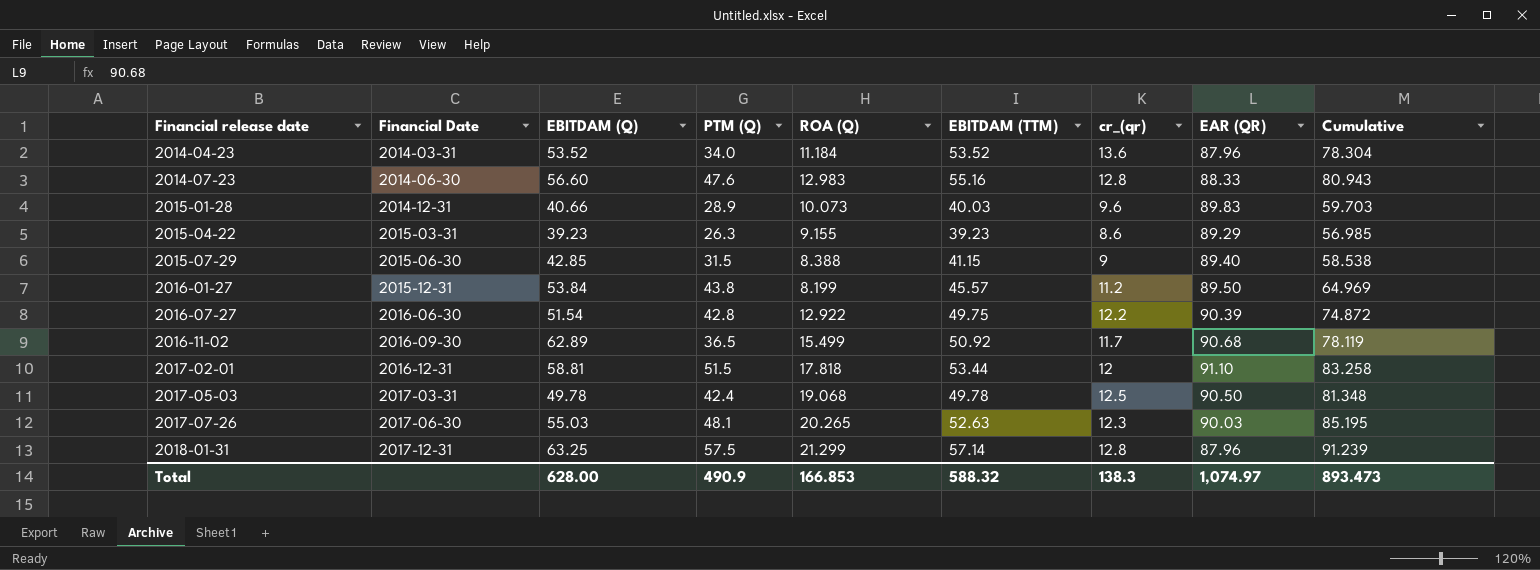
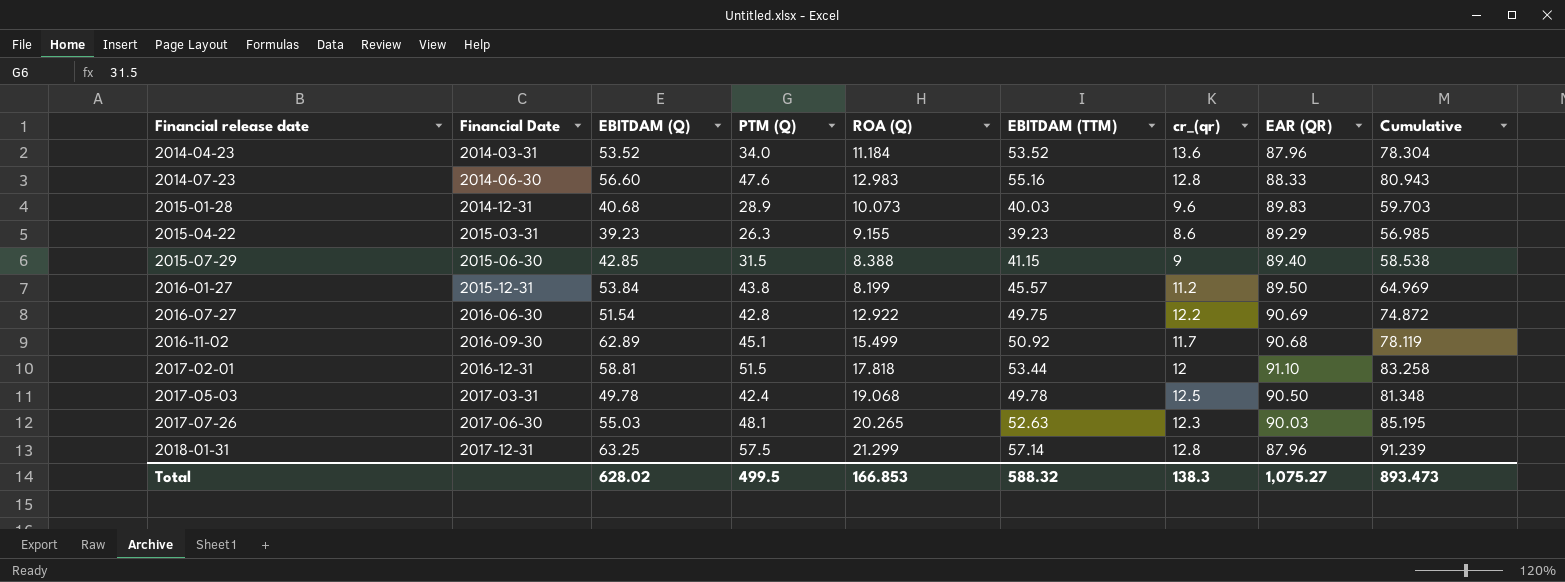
2015-01-28 | EBITDAM (Q): 40.66 -> 40.68
2016-07-27 | EAR (QR): 90.39 -> 90.69
2016-11-02 | PTM (Q): 36.5 -> 45.1
Total | EBITDAM (Q): 628.00 -> 628.02
Total | PTM (Q): 490.9 -> 499.5
Total | EAR (QR): 1,074.97 -> 1,075.27

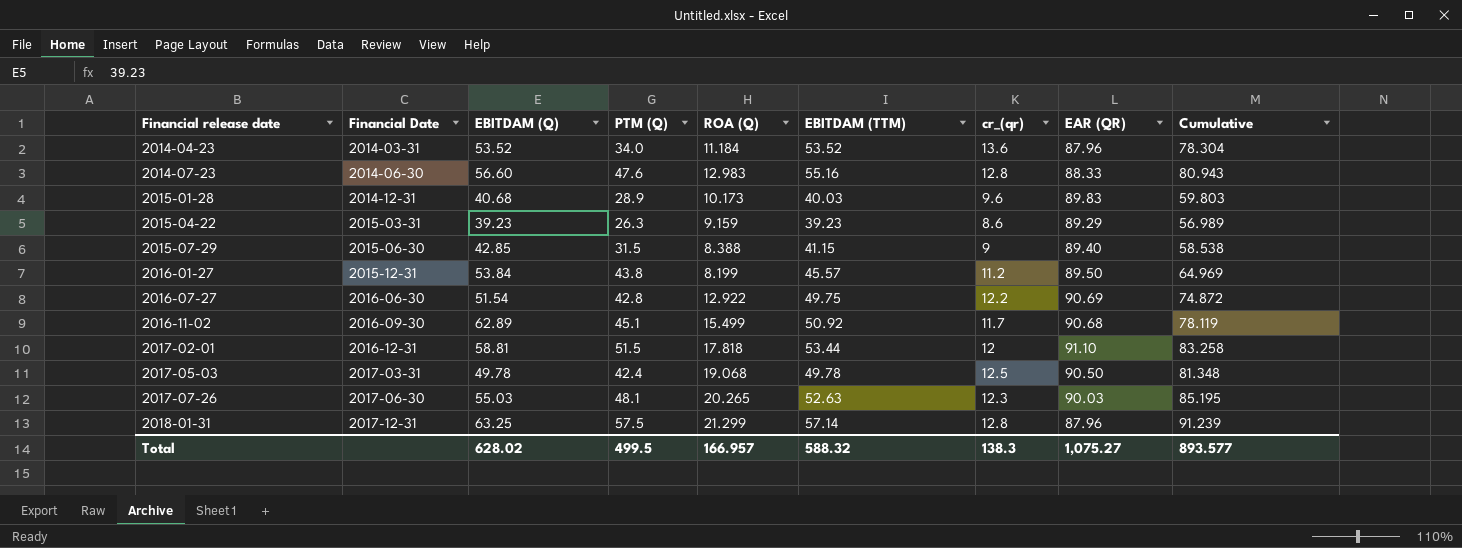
2015-01-28 | ROA (Q): 10.073 -> 10.173
2015-01-28 | Cumulative: 59.703 -> 59.803
2015-04-22 | ROA (Q): 9.155 -> 9.159
2015-04-22 | Cumulative: 56.985 -> 56.989
Total | ROA (Q): 166.853 -> 166.957
Total | Cumulative: 893.473 -> 893.577

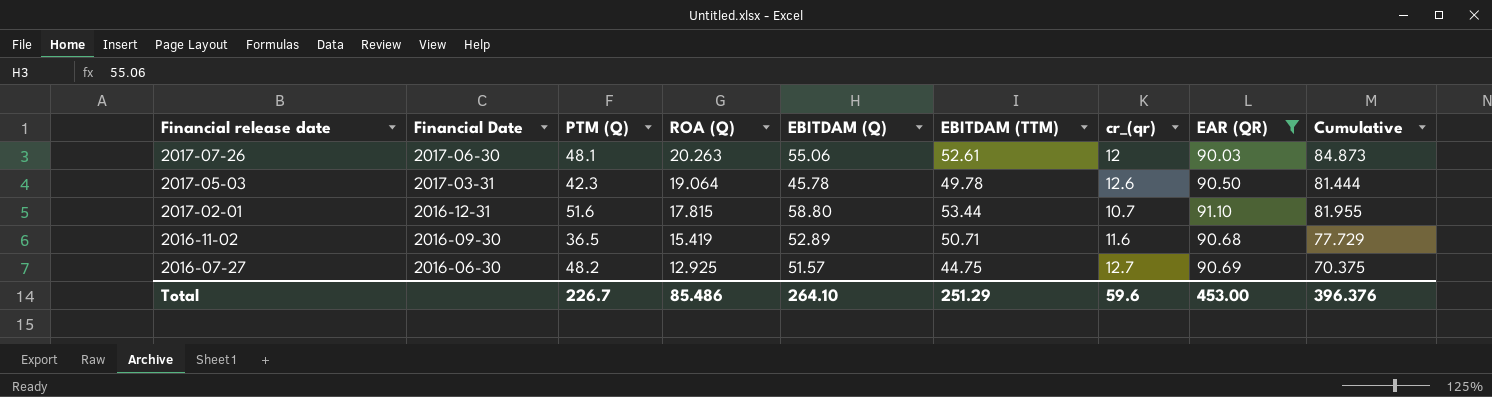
filter: none -> EAR (QR) >= 90.03
row order: Financial release date ascending -> Financial release date descending
column EBITDAM (Q) | position: 3 -> 5
2017-07-26 | ROA (Q): 20.265 -> 20.263
2017-07-26 | EBITDAM (Q): 55.03 -> 55.06
2017-07-26 | EBITDAM (TTM): 52.63 -> 52.61
2017-07-26 | cr_(qr): 12.3 -> 12
2017-07-26 | Cumulative: 85.195 -> 84.873
2017-05-03 | PTM (Q): 42.4 -> 42.3
2017-05-03 | ROA (Q): 19.068 -> 19.064
2017-05-03 | EBITDAM (Q): 49.78 -> 45.78
2017-05-03 | cr_(qr): 12.5 -> 12.6
2017-05-03 | Cumulative: 81.348 -> 81.444
2017-02-01 | PTM (Q): 51.5 -> 51.6
2017-02-01 | ROA (Q): 17.818 -> 17.815
2017-02-01 | EBITDAM (Q): 58.81 -> 58.80
2017-02-01 | cr_(qr): 12 -> 10.7
2017-02-01 | Cumulative: 83.258 -> 81.955
2016-11-02 | PTM (Q): 45.1 -> 36.5
2016-11-02 | ROA (Q): 15.499 -> 15.419
2016-11-02 | EBITDAM (Q): 62.89 -> 52.89
2016-11-02 | EBITDAM (TTM): 50.92 -> 50.71
2016-11-02 | cr_(qr): 11.7 -> 11.6
2016-11-02 | Cumulative: 78.119 -> 77.729
2016-07-27 | PTM (Q): 42.8 -> 48.2
2016-07-27 | ROA (Q): 12.922 -> 12.925
2016-07-27 | EBITDAM (Q): 51.54 -> 51.57
2016-07-27 | EBITDAM (TTM): 49.75 -> 44.75
2016-07-27 | cr_(qr): 12.2 -> 12.7
2016-07-27 | Cumulative: 74.872 -> 70.375
Total | PTM (Q): 499.5 -> 226.7
Total | ROA (Q): 166.957 -> 85.486
Total | EBITDAM (Q): 628.02 -> 264.10
Total | EBITDAM (TTM): 588.32 -> 251.29
Total | cr_(qr): 138.3 -> 59.6
Total | EAR (QR): 1,075.27 -> 453.00
Total | Cumulative: 893.577 -> 396.376

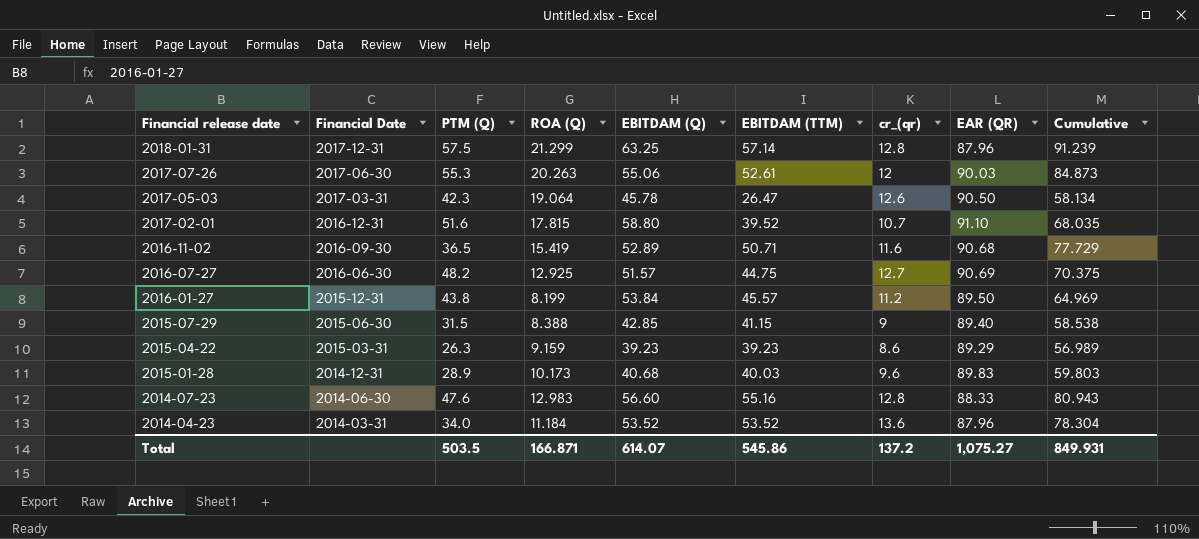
filter: EAR (QR) >= 90.03 -> none
2017-07-26 | PTM (Q): 48.1 -> 55.3
2017-05-03 | EBITDAM (TTM): 49.78 -> 26.47
2017-05-03 | Cumulative: 81.444 -> 58.134
2017-02-01 | EBITDAM (TTM): 53.44 -> 39.52
2017-02-01 | Cumulative: 81.955 -> 68.035
Total | PTM (Q): 226.7 -> 503.5
Total | ROA (Q): 85.486 -> 166.871
Total | EBITDAM (Q): 264.10 -> 614.07
Total | EBITDAM (TTM): 251.29 -> 545.86
Total | cr_(qr): 59.6 -> 137.2
Total | EAR (QR): 453.00 -> 1,075.27
Total | Cumulative: 396.376 -> 849.931

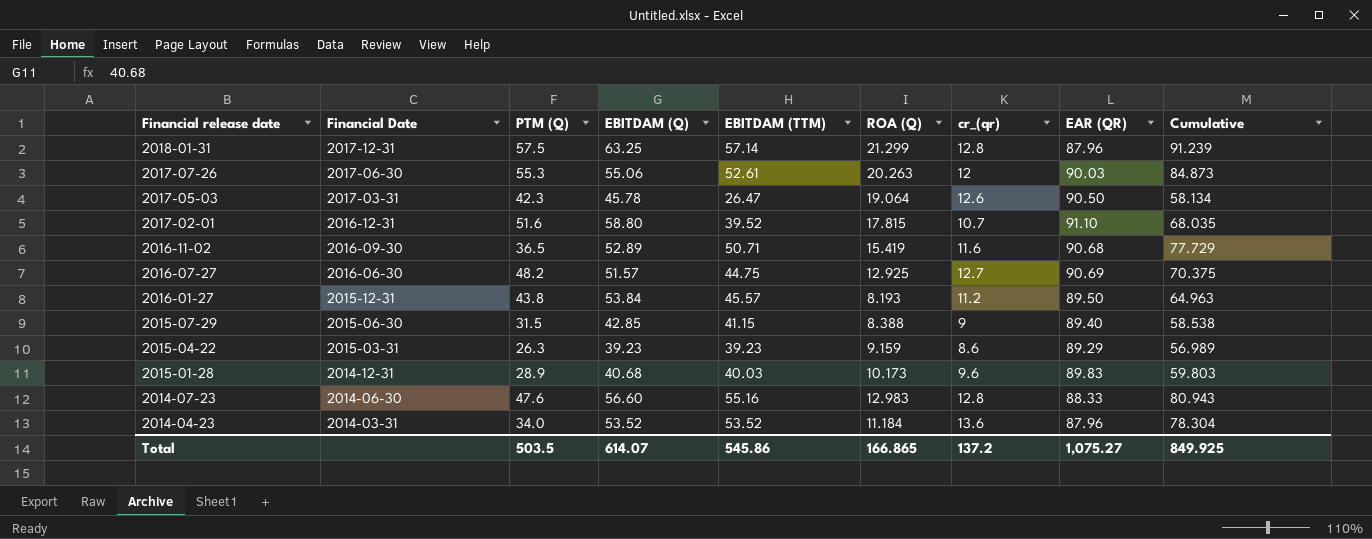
column ROA (Q) | position: 4 -> 6
2016-01-27 | ROA (Q): 8.199 -> 8.193
2016-01-27 | Cumulative: 64.969 -> 64.963
Total | ROA (Q): 166.871 -> 166.865
Total | Cumulative: 849.931 -> 849.925

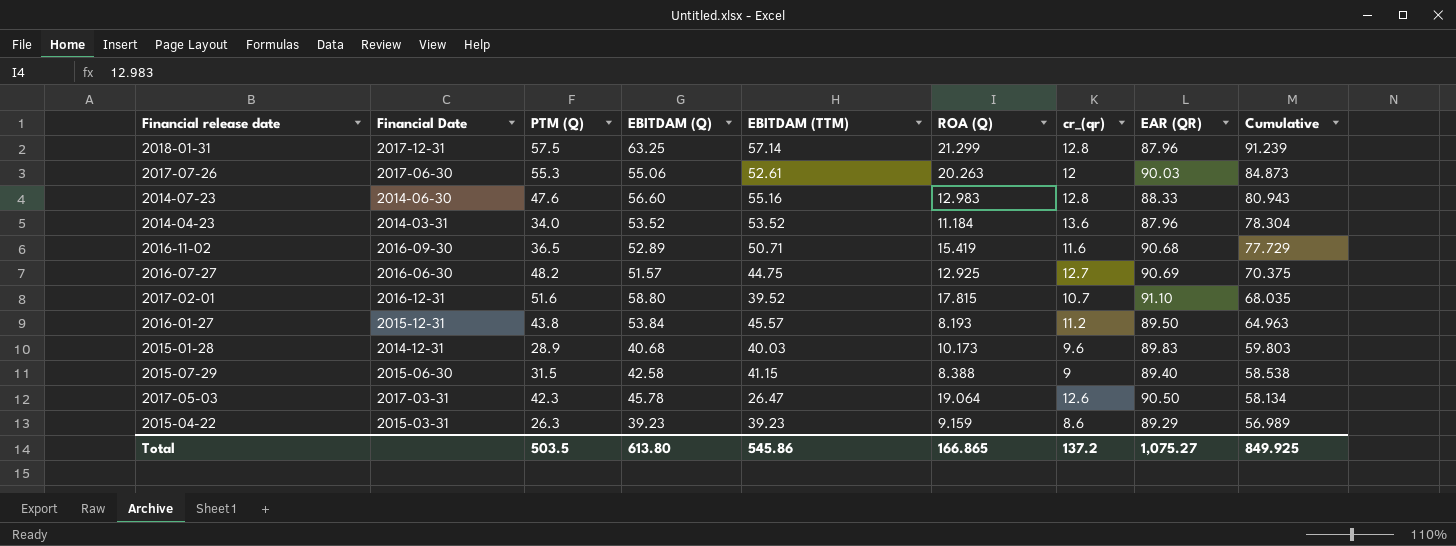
row order: Financial release date descending -> Cumulative descending
2015-07-29 | EBITDAM (Q): 42.85 -> 42.58
Total | EBITDAM (Q): 614.07 -> 613.80

